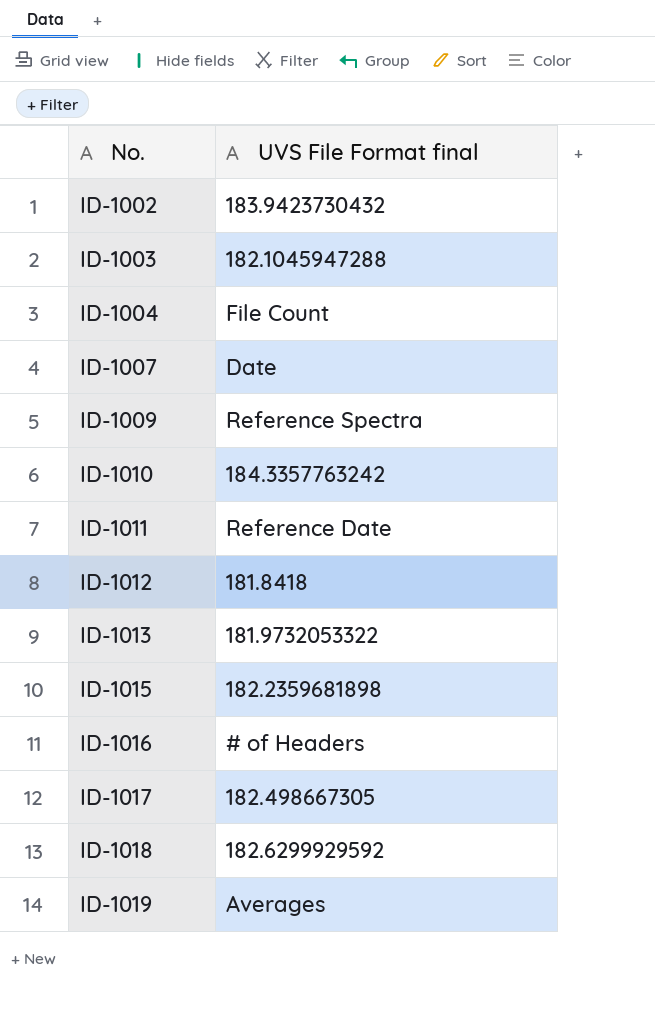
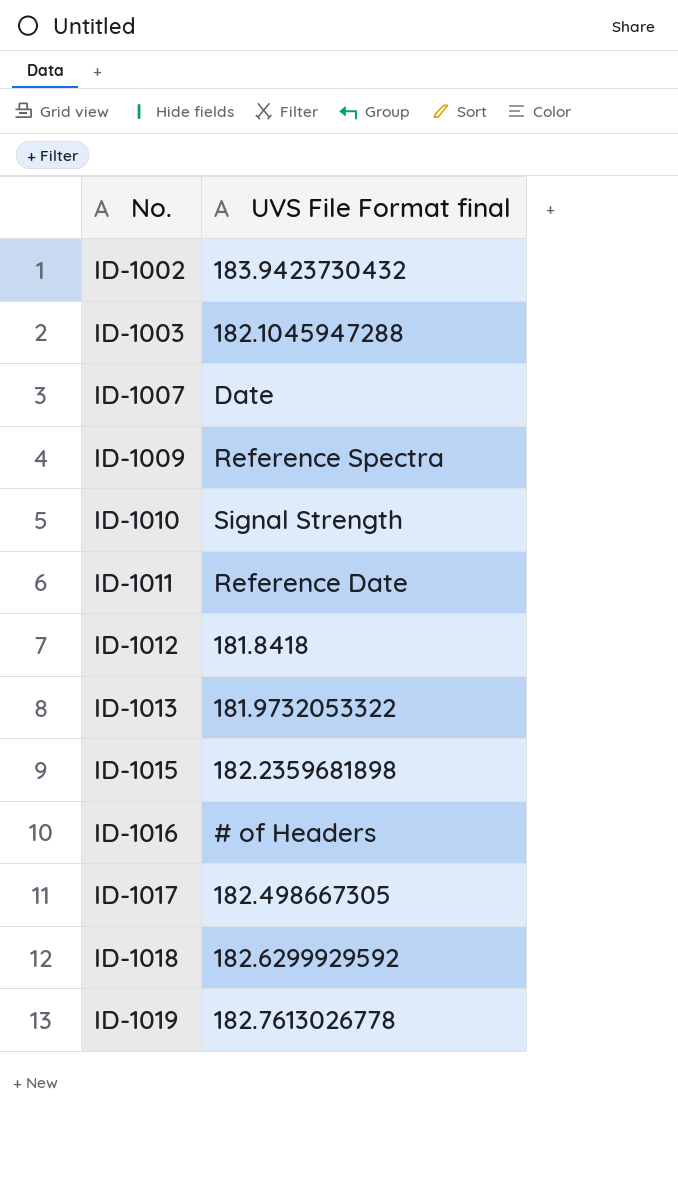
row ID-1004: File Count -> none
ID-1010 | UVS File Format final: 184.3357763242 -> Signal Strength
ID-1019 | UVS File Format final: Averages -> 182.7613026778

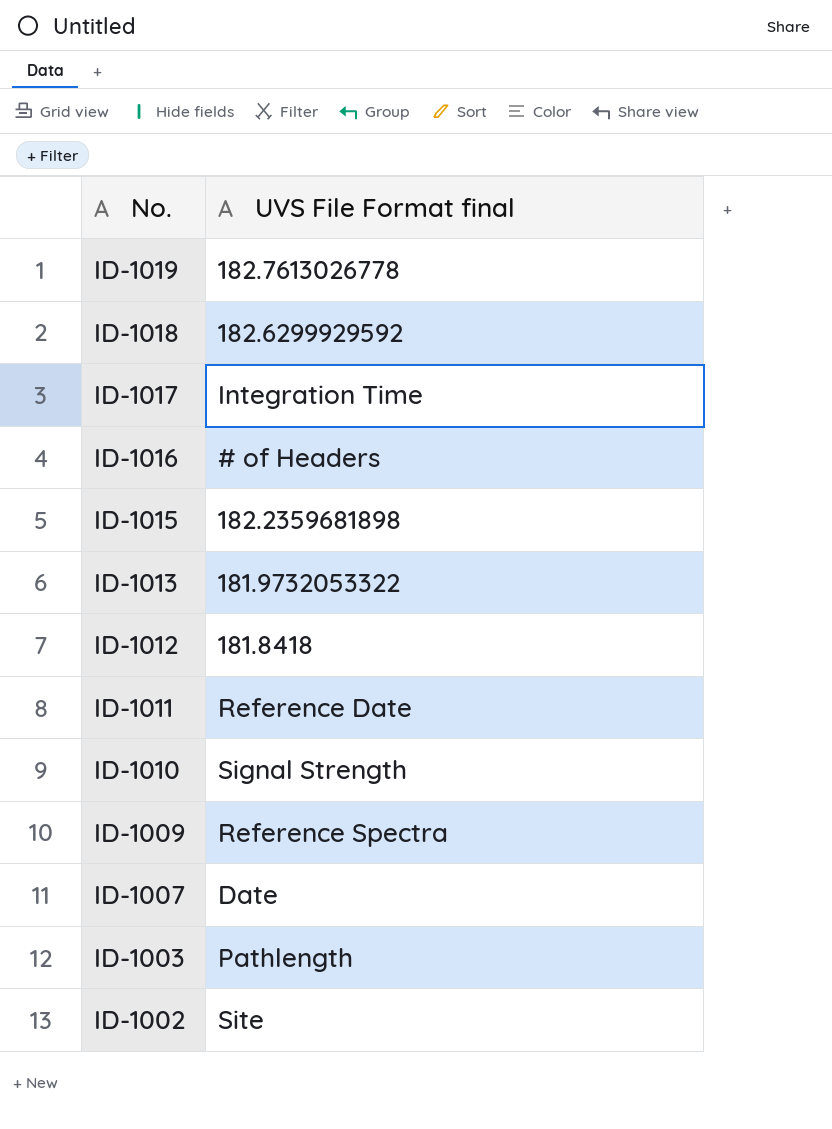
row order: No. ascending -> No. descending
ID-1017 | UVS File Format final: 182.498667305 -> Integration Time
ID-1003 | UVS File Format final: 182.1045947288 -> Pathlength
ID-1002 | UVS File Format final: 183.9423730432 -> Site

